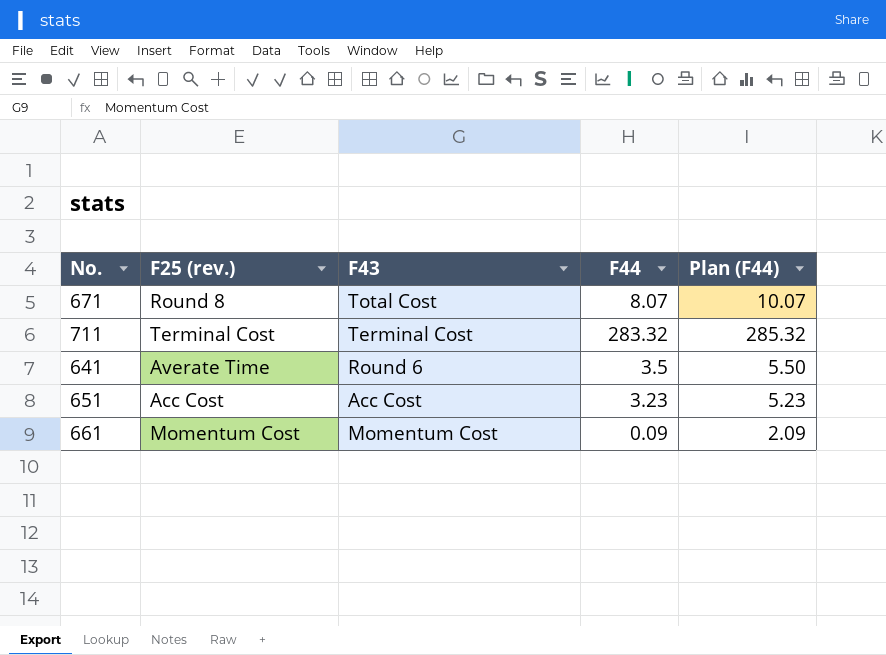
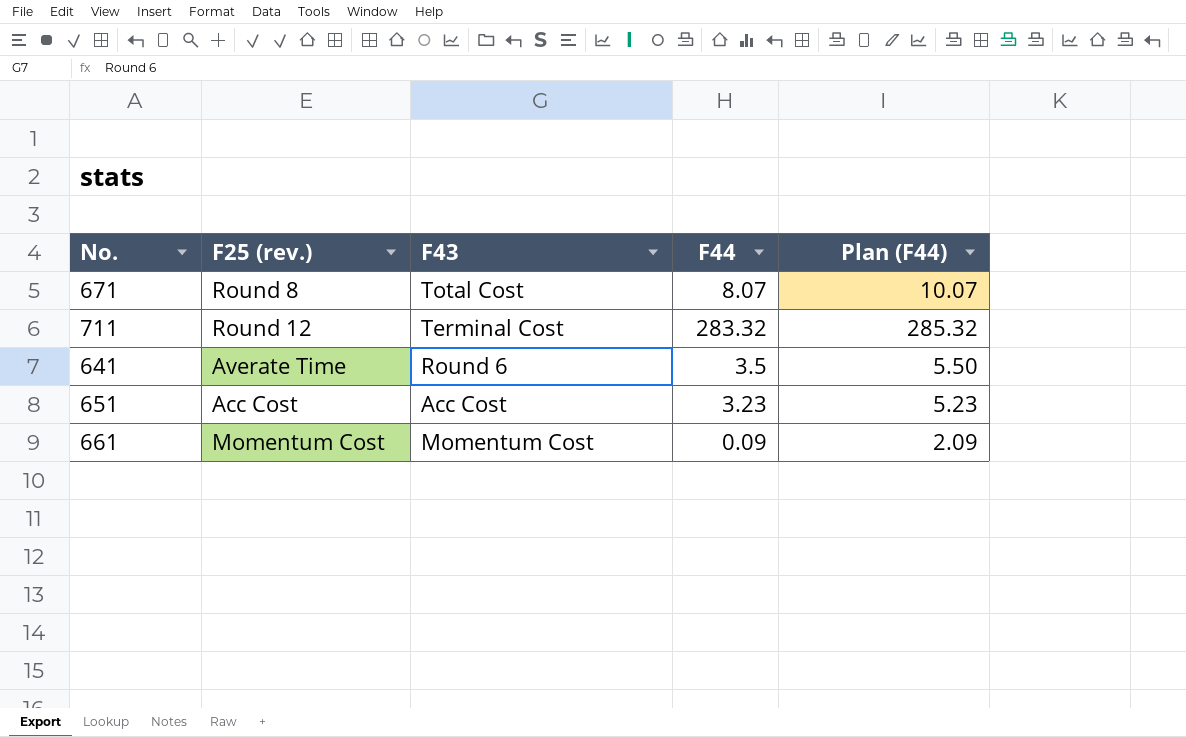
711 | F25 (rev.): Terminal Cost -> Round 12

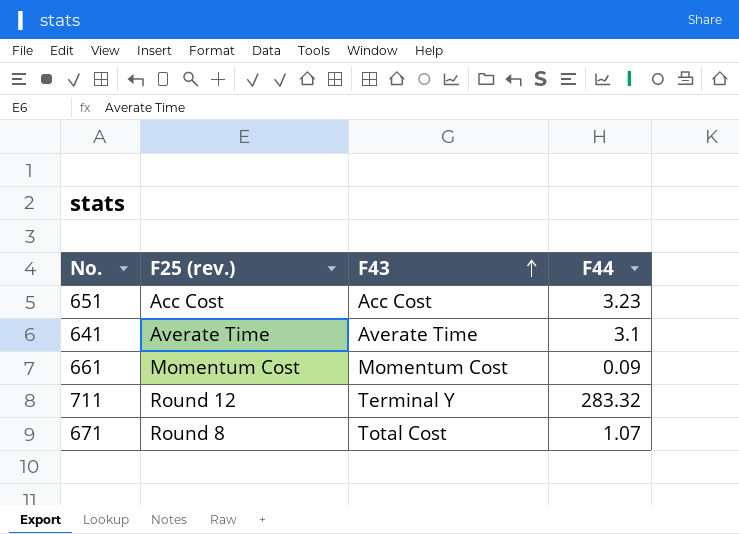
row order: none -> F43 ascending
column Plan (F44) | formula: [F44] + 2 -> none
641 | F43: Round 6 -> Averate Time
641 | F44: 3.5 -> 3.1
711 | F43: Terminal Cost -> Terminal Y
671 | F44: 8.07 -> 1.07

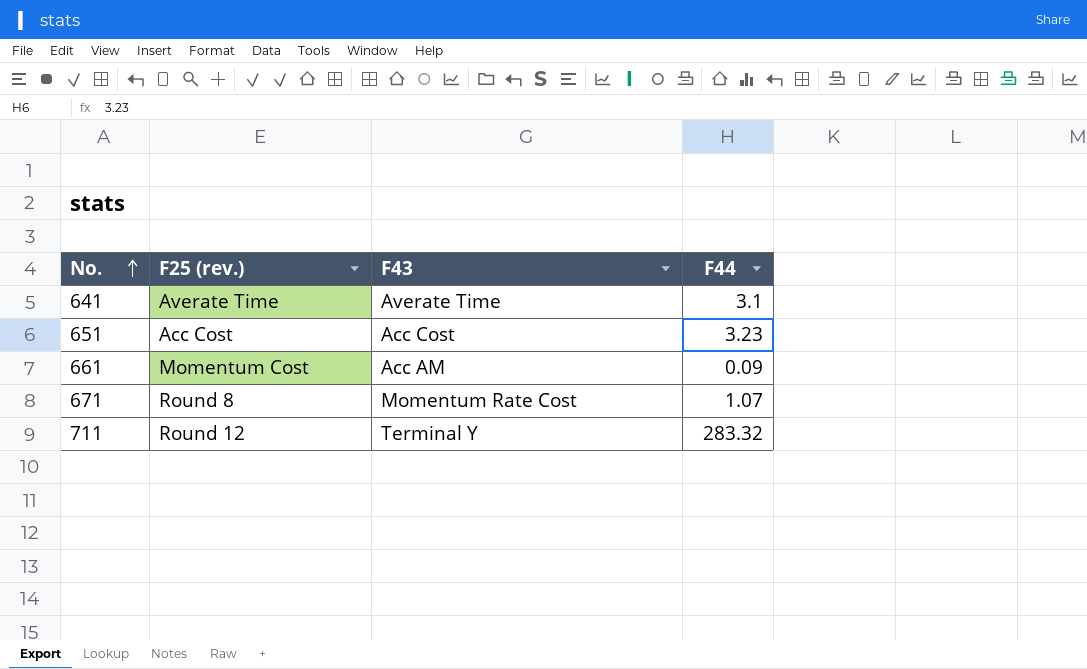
row order: F43 ascending -> No. ascending
661 | F43: Momentum Cost -> Acc AM
671 | F43: Total Cost -> Momentum Rate Cost

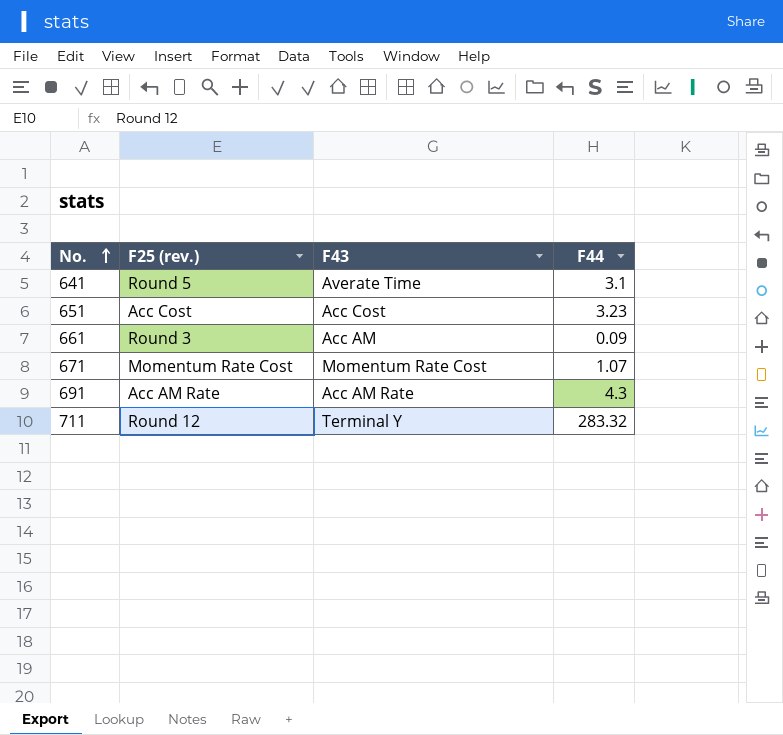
641 | F25 (rev.): Averate Time -> Round 5
661 | F25 (rev.): Momentum Cost -> Round 3
671 | F25 (rev.): Round 8 -> Momentum Rate Cost
row 691: none -> Acc AM Rate | Acc AM Rate | 4.3

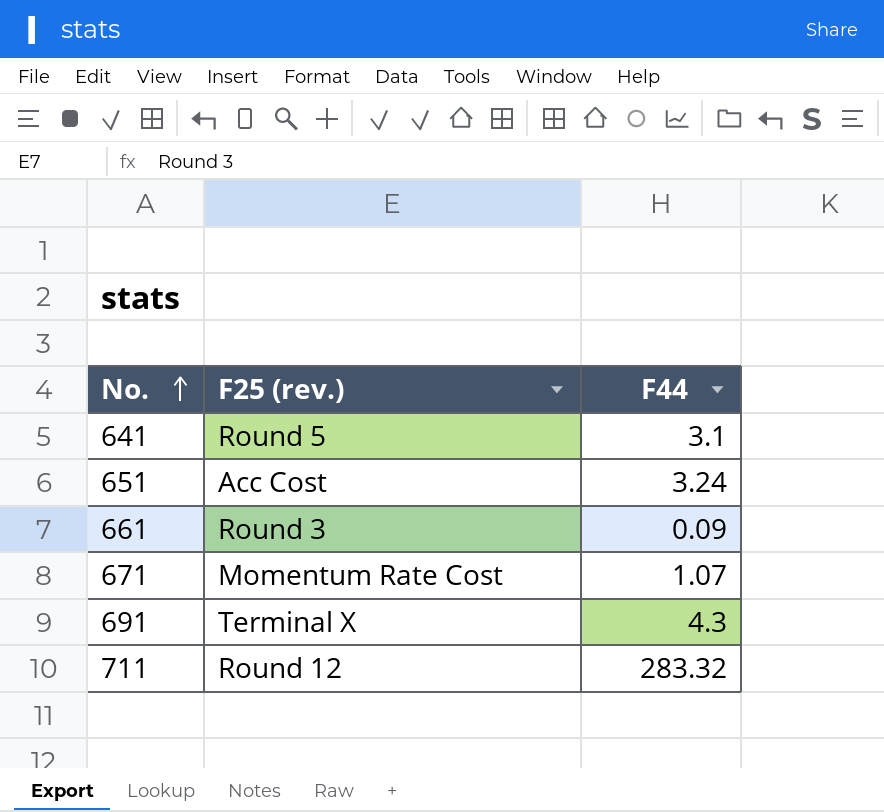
column F43 | position: 3 -> none
651 | F44: 3.23 -> 3.24
691 | F25 (rev.): Acc AM Rate -> Terminal X

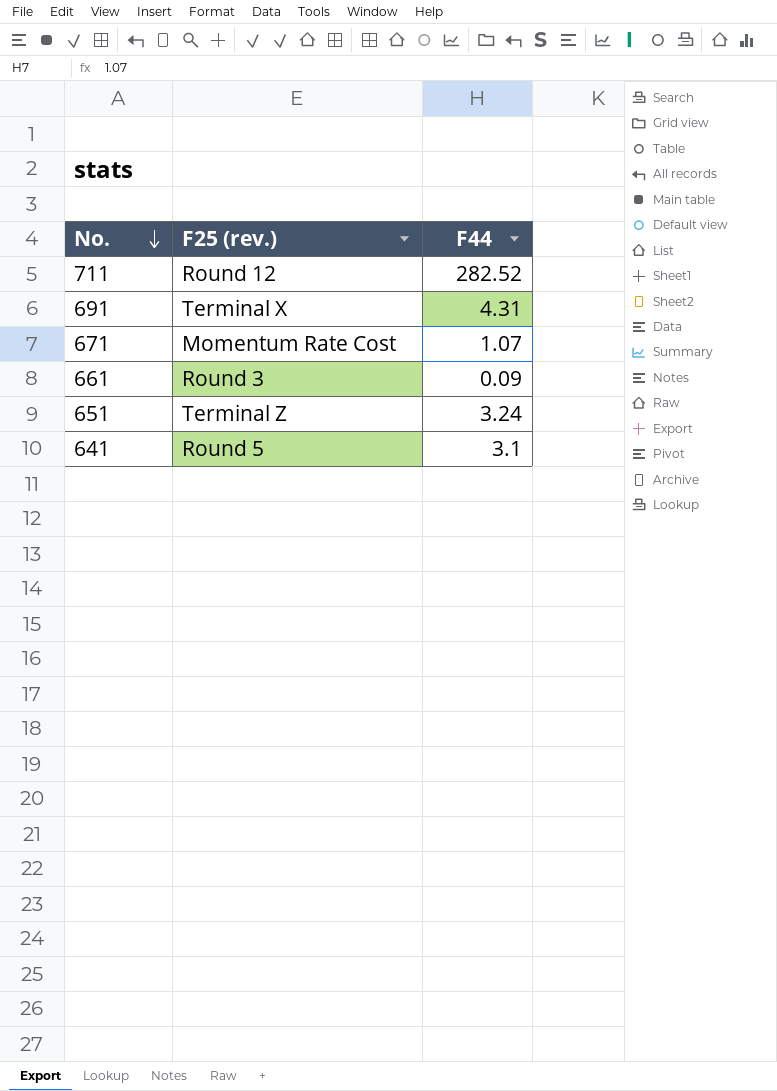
row order: No. ascending -> No. descending
711 | F44: 283.32 -> 282.52
691 | F44: 4.3 -> 4.31
651 | F25 (rev.): Acc Cost -> Terminal Z

